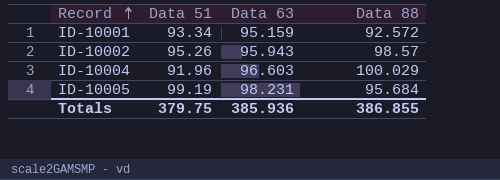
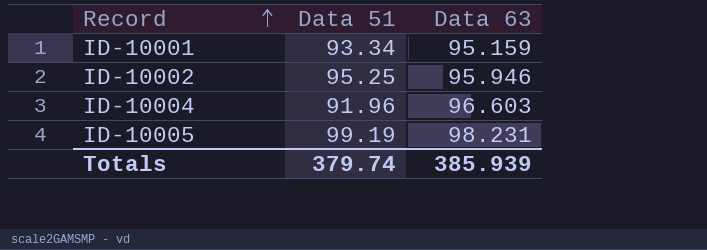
column Data 88 | position: 4 -> none
ID-10002 | Data 51: 95.26 -> 95.25
ID-10002 | Data 63: 95.943 -> 95.946
Totals | Data 51: 379.75 -> 379.74
Totals | Data 63: 385.936 -> 385.939

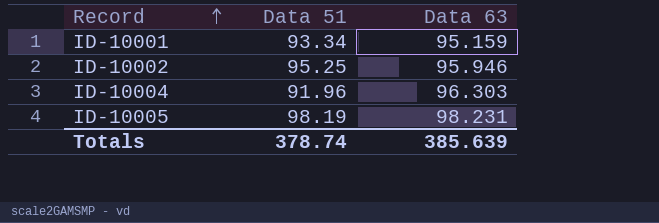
ID-10004 | Data 63: 96.603 -> 96.303
ID-10005 | Data 51: 99.19 -> 98.19
Totals | Data 51: 379.74 -> 378.74
Totals | Data 63: 385.939 -> 385.639

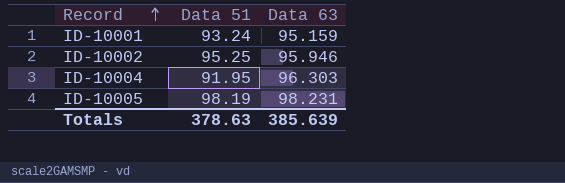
ID-10001 | Data 51: 93.34 -> 93.24
ID-10004 | Data 51: 91.96 -> 91.95
Totals | Data 51: 378.74 -> 378.63

